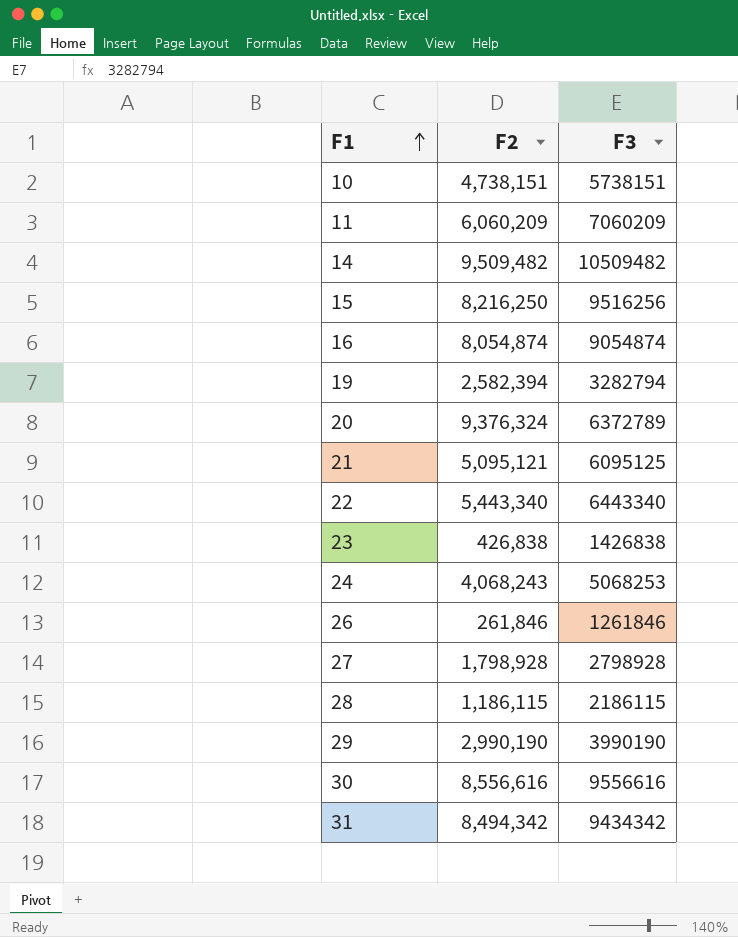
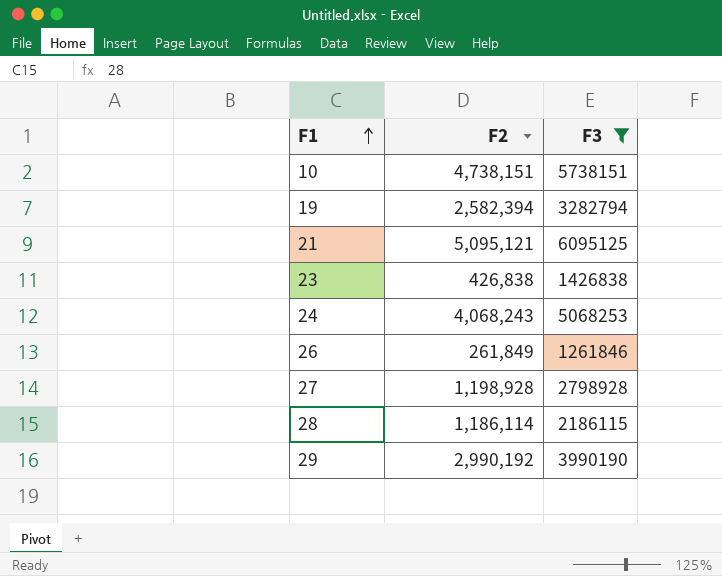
filter: none -> F3 <= 6095125
26 | F2: 261,846 -> 261,849
27 | F2: 1,798,928 -> 1,198,928
28 | F2: 1,186,115 -> 1,186,114
29 | F2: 2,990,190 -> 2,990,192

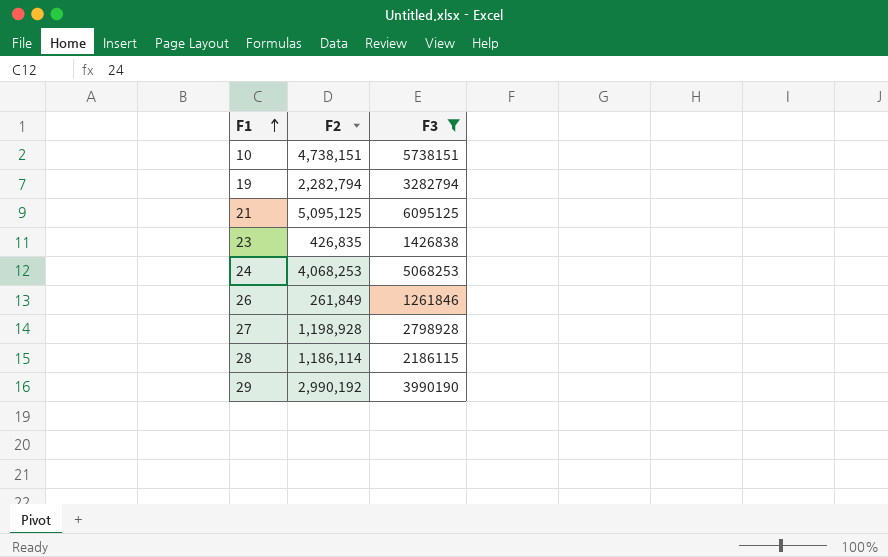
19 | F2: 2,582,394 -> 2,282,794
21 | F2: 5,095,121 -> 5,095,125
23 | F2: 426,838 -> 426,835
24 | F2: 4,068,243 -> 4,068,253

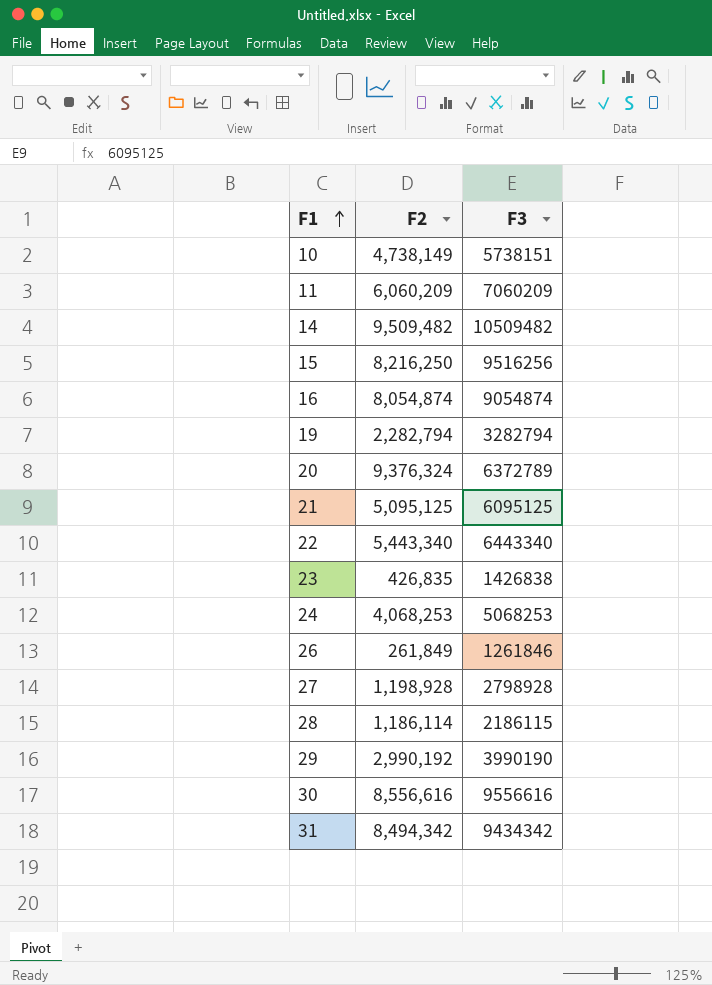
filter: F3 <= 6095125 -> none
10 | F2: 4,738,151 -> 4,738,149

